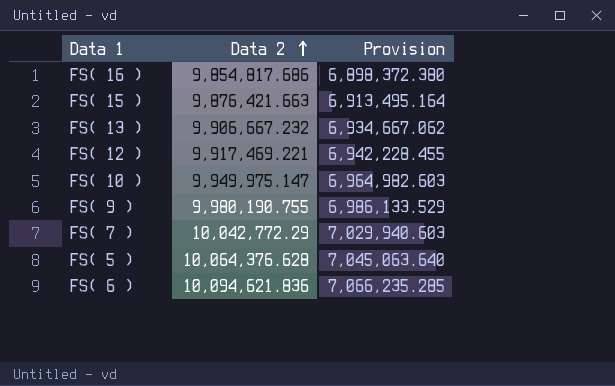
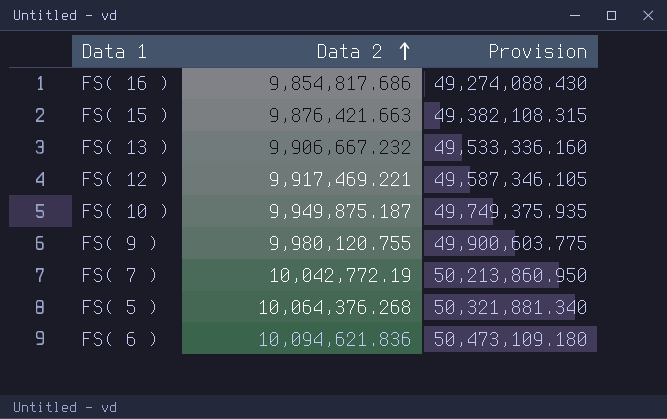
column Provision | formula: [Data 2] * 0.7 -> [Data 2] * 5
FS( 10 ) | Data 2: 9,949,975.147 -> 9,949,875.187
FS( 9 ) | Data 2: 9,980,190.755 -> 9,980,120.755
FS( 7 ) | Data 2: 10,042,772.29 -> 10,042,772.19
FS( 5 ) | Data 2: 10,064,376.628 -> 10,064,376.268

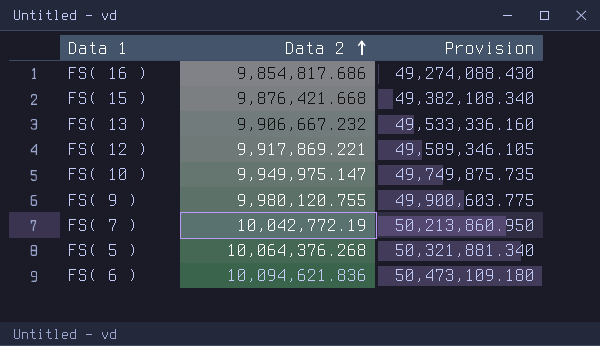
FS( 15 ) | Data 2: 9,876,421.663 -> 9,876,421.668
FS( 15 ) | Provision: 49,382,108.315 -> 49,382,108.340
FS( 12 ) | Data 2: 9,917,469.221 -> 9,917,869.221
FS( 12 ) | Provision: 49,587,346.105 -> 49,589,346.105
FS( 10 ) | Data 2: 9,949,875.187 -> 9,949,975.147
FS( 10 ) | Provision: 49,749,375.935 -> 49,749,875.735

